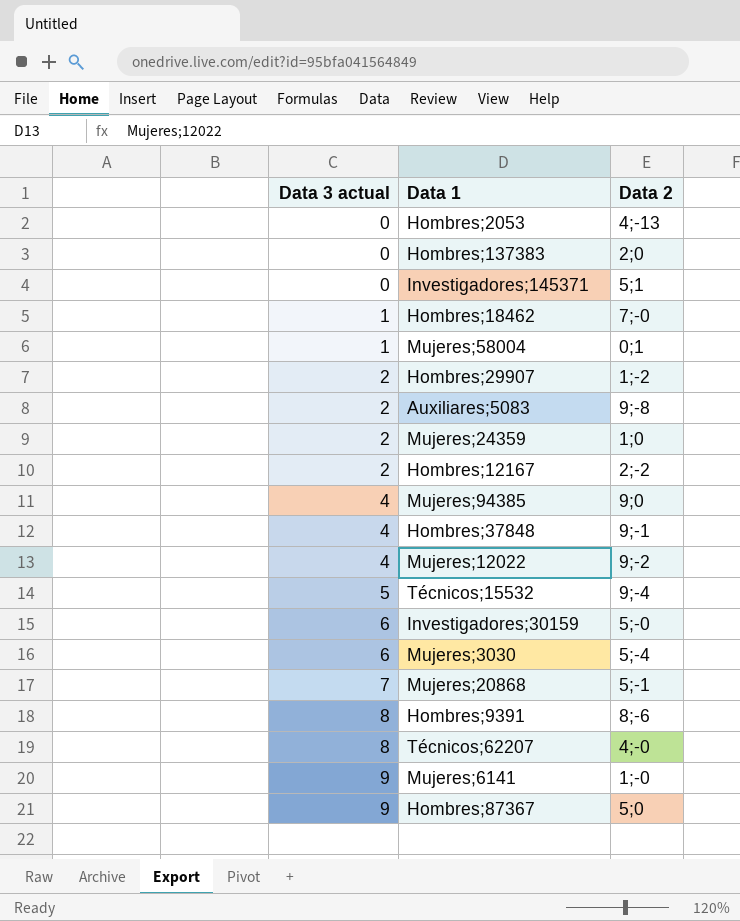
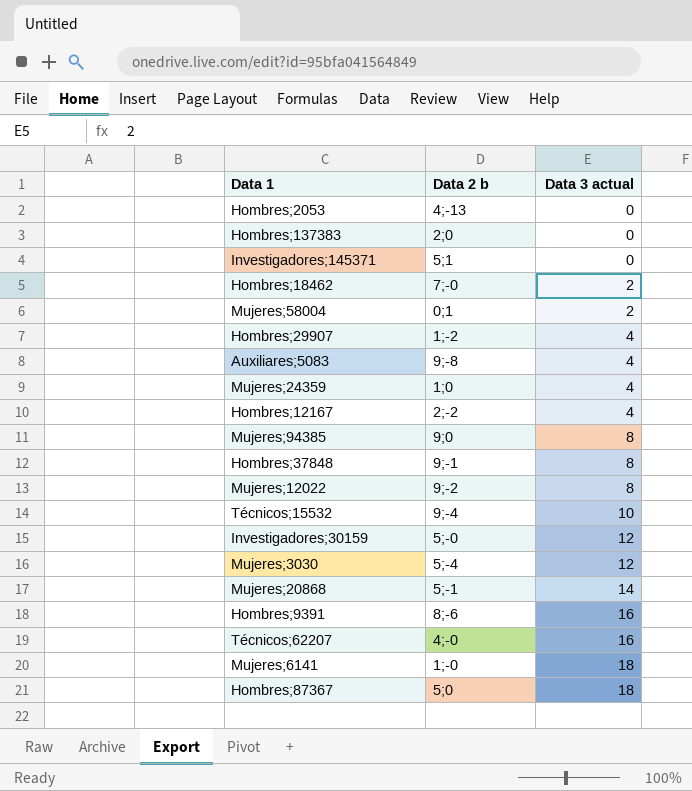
column name: Data 2 -> Data 2 b
column Data 3 actual | position: 1 -> 3
Hombres;18462 | Data 3 actual: 1 -> 2
Mujeres;58004 | Data 3 actual: 1 -> 2
Hombres;29907 | Data 3 actual: 2 -> 4
Auxiliares;5083 | Data 3 actual: 2 -> 4
Mujeres;24359 | Data 3 actual: 2 -> 4
Hombres;12167 | Data 3 actual: 2 -> 4
Mujeres;94385 | Data 3 actual: 4 -> 8
Hombres;37848 | Data 3 actual: 4 -> 8
Mujeres;12022 | Data 3 actual: 4 -> 8
Técnicos;15532 | Data 3 actual: 5 -> 10
Investigadores;30159 | Data 3 actual: 6 -> 12
Mujeres;3030 | Data 3 actual: 6 -> 12
Mujeres;20868 | Data 3 actual: 7 -> 14
Hombres;9391 | Data 3 actual: 8 -> 16
Técnicos;62207 | Data 3 actual: 8 -> 16
Mujeres;6141 | Data 3 actual: 9 -> 18
Hombres;87367 | Data 3 actual: 9 -> 18

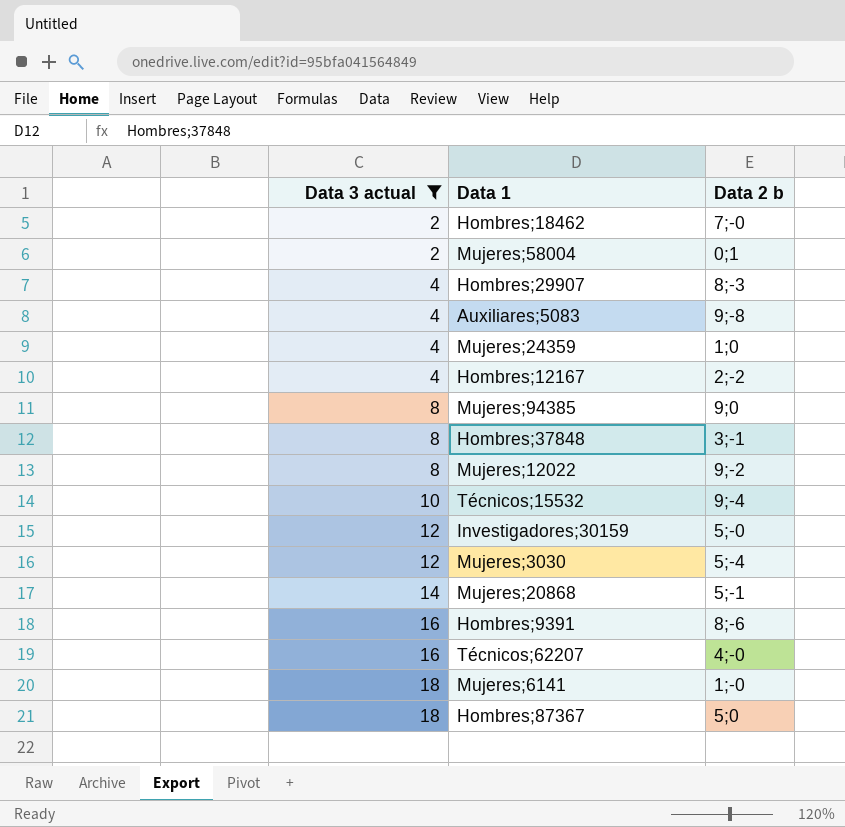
filter: none -> Data 3 actual != 0
column Data 3 actual | position: 3 -> 1
Hombres;29907 | Data 2 b: 1;-2 -> 8;-3
Hombres;37848 | Data 2 b: 9;-1 -> 3;-1

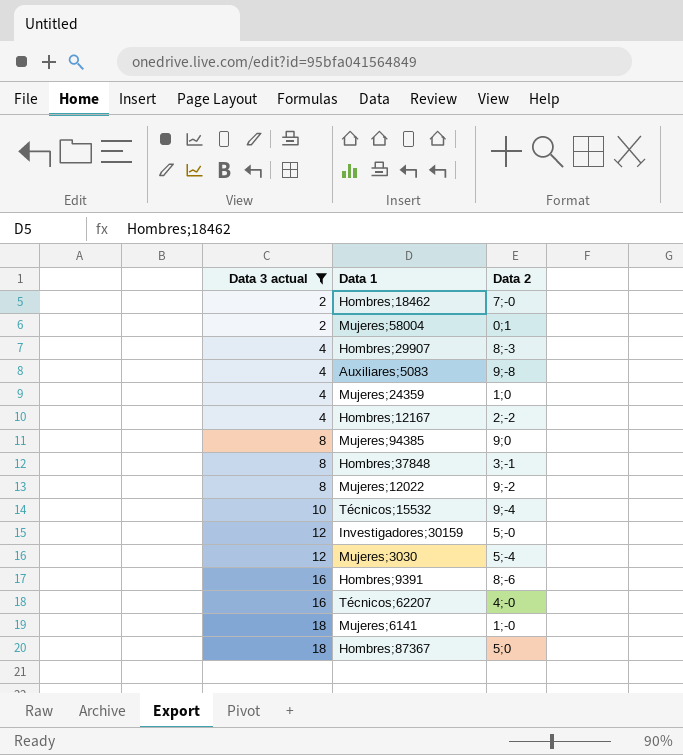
column name: Data 2 b -> Data 2
row Mujeres;20868: 14 | 5;-1 -> none

